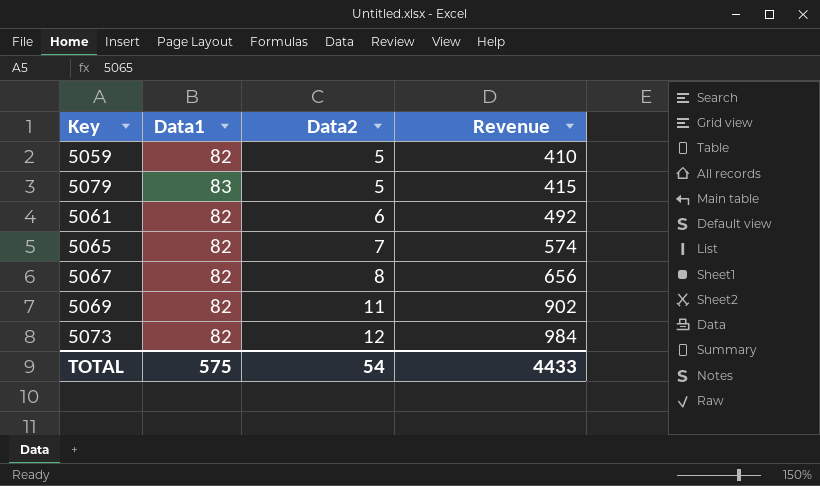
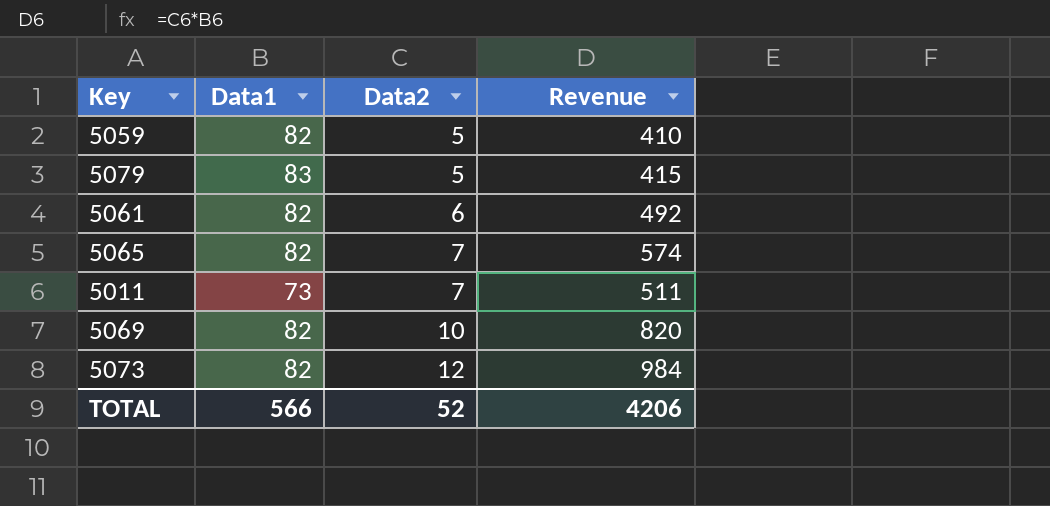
row 5067: 82 | 8 | 656 -> none
row 5011: none -> 73 | 7 | 511
5069 | Data2: 11 -> 10
5069 | Revenue: 902 -> 820
TOTAL | Data1: 575 -> 566
TOTAL | Data2: 54 -> 52
TOTAL | Revenue: 4433 -> 4206

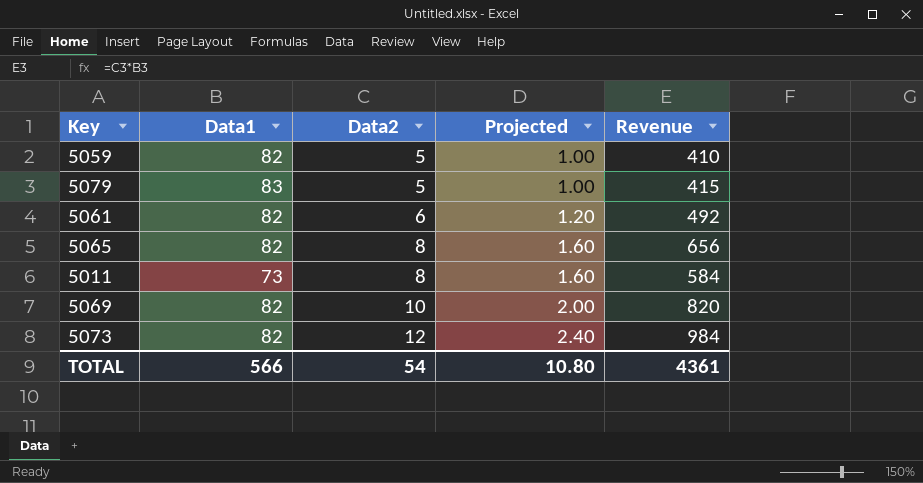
column Projected | formula: none -> [Data2] * 0.2
5065 | Data2: 7 -> 8
5065 | Revenue: 574 -> 656
5011 | Data2: 7 -> 8
5011 | Revenue: 511 -> 584
TOTAL | Data2: 52 -> 54
TOTAL | Revenue: 4206 -> 4361

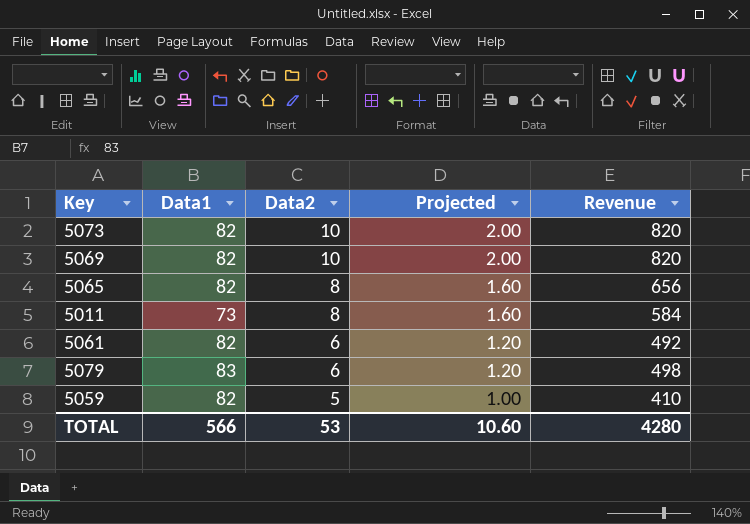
row order: Data2 ascending -> Data2 descending
5073 | Data2: 12 -> 10
5073 | Projected: 2.40 -> 2.00
5073 | Revenue: 984 -> 820
5079 | Data2: 5 -> 6
5079 | Projected: 1.00 -> 1.20
5079 | Revenue: 415 -> 498
TOTAL | Data2: 54 -> 53
TOTAL | Projected: 10.80 -> 10.60
TOTAL | Revenue: 4361 -> 4280

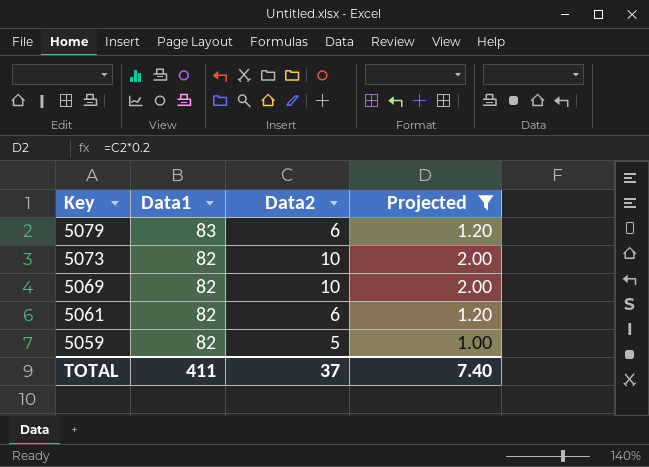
filter: none -> Projected != 1.60
row order: Data2 descending -> Key descending
column Revenue | formula: [Data1] * [Data2] -> none
TOTAL | Data1: 566 -> 411
TOTAL | Data2: 53 -> 37
TOTAL | Projected: 10.60 -> 7.40

